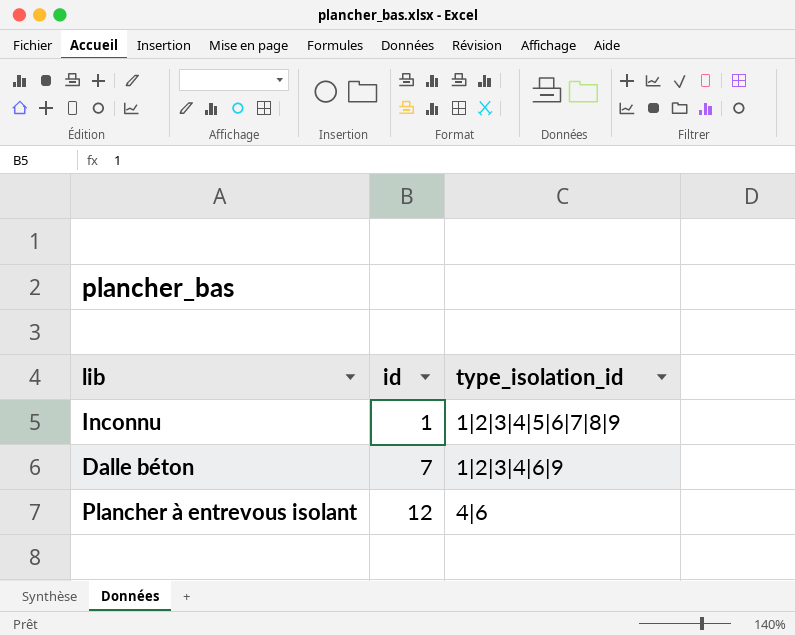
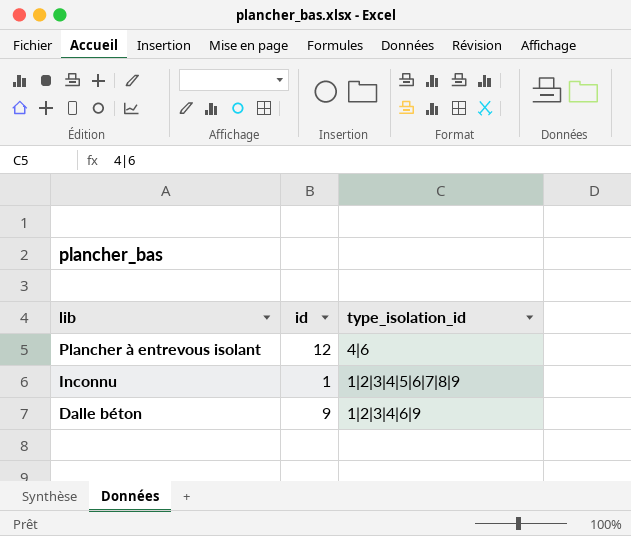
row order: id ascending -> lib descending
Dalle béton | id: 7 -> 9

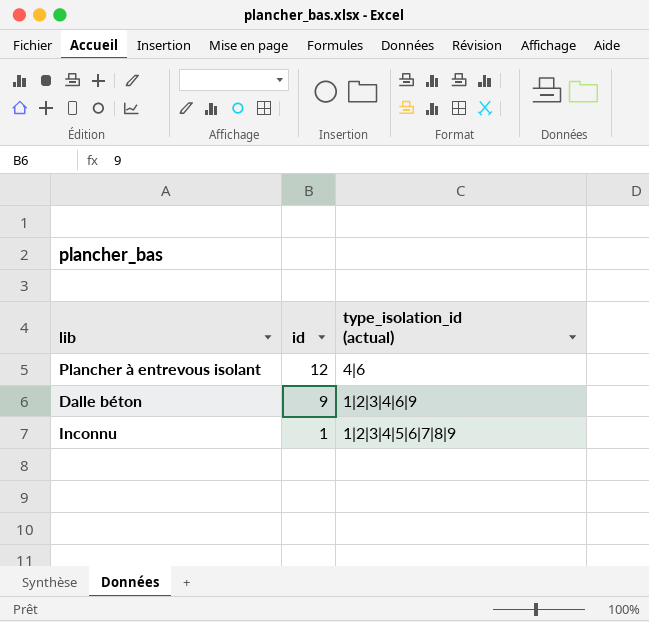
row order: lib descending -> id descending
column name: type_isolation_id -> type_isolation_id (actual)

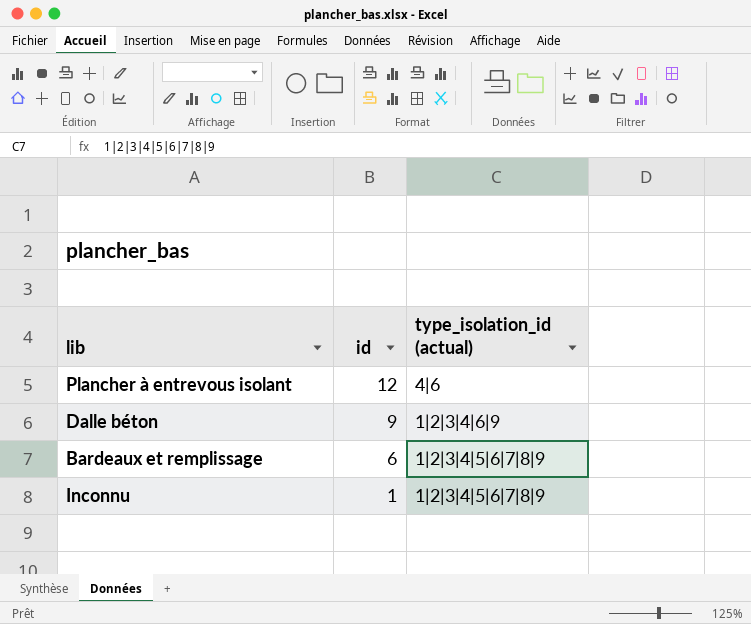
row Bardeaux et remplissage: none -> 6 | 1|2|3|4|5|6|7|8|9

